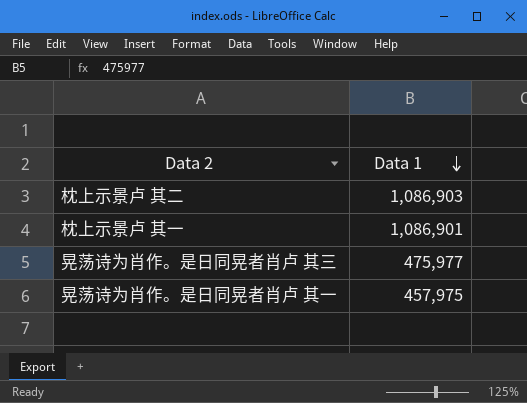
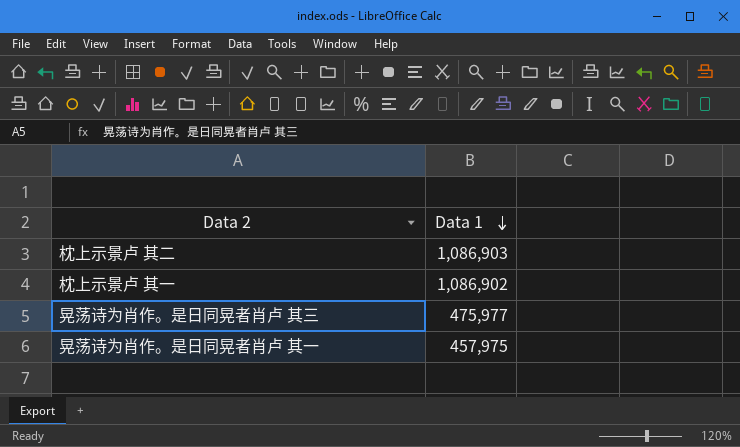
枕上示景卢 其一 | Data 1: 1,086,901 -> 1,086,902

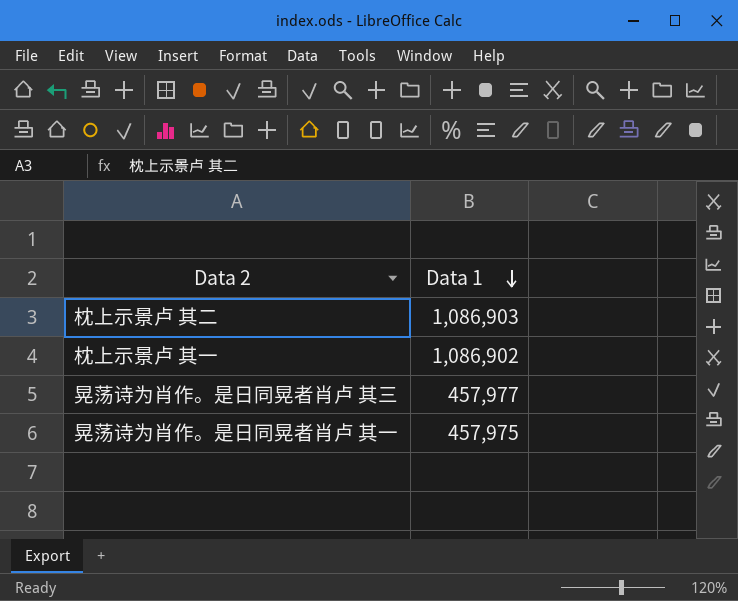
晃荡诗为肖作。是日同晃者肖卢 其三 | Data 1: 475,977 -> 457,977

